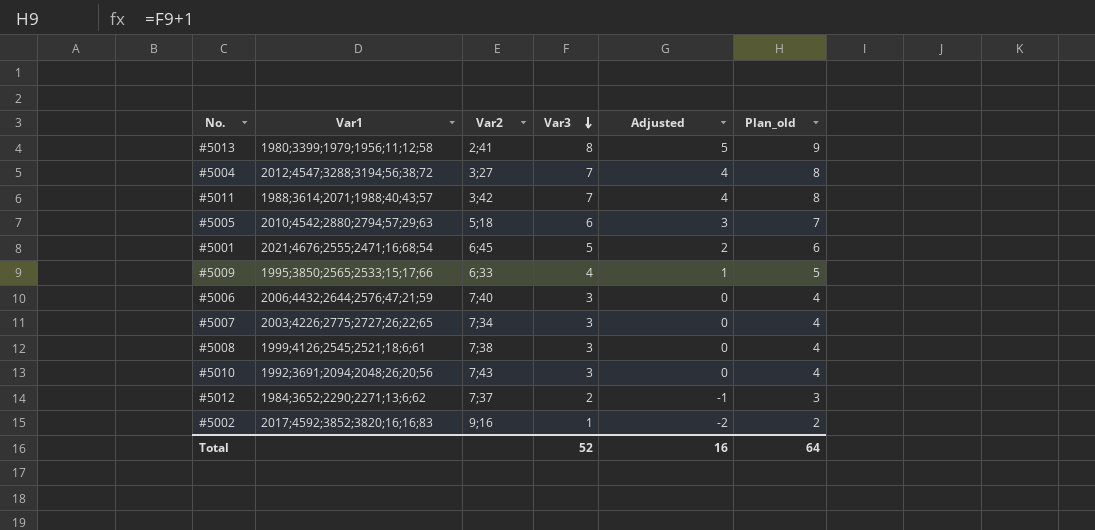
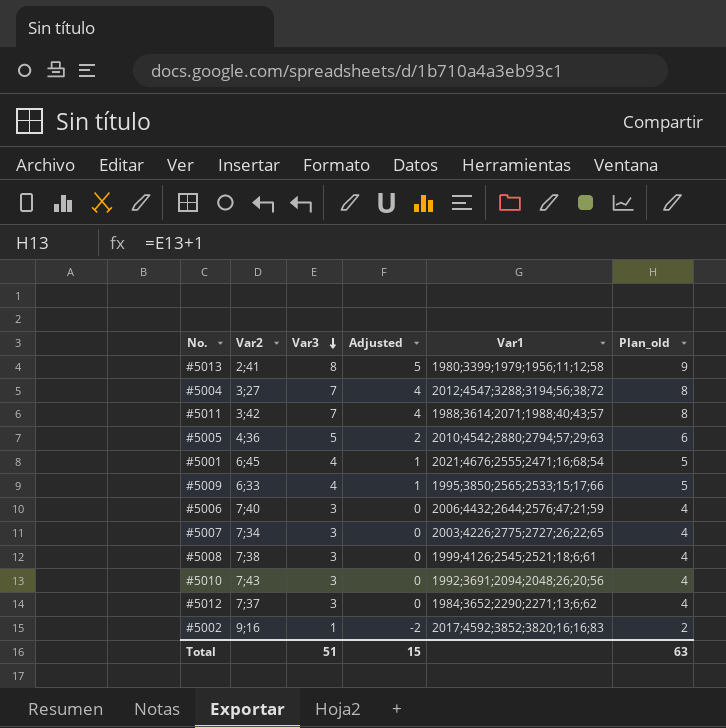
column Var1 | position: 2 -> 5
#5005 | Var2: 5;18 -> 4;36
#5005 | Var3: 6 -> 5
#5005 | Adjusted: 3 -> 2
#5005 | Plan_old: 7 -> 6
#5001 | Var3: 5 -> 4
#5001 | Adjusted: 2 -> 1
#5001 | Plan_old: 6 -> 5
#5012 | Var3: 2 -> 3
#5012 | Adjusted: -1 -> 0
#5012 | Plan_old: 3 -> 4
Total | Var3: 52 -> 51
Total | Adjusted: 16 -> 15
Total | Plan_old: 64 -> 63

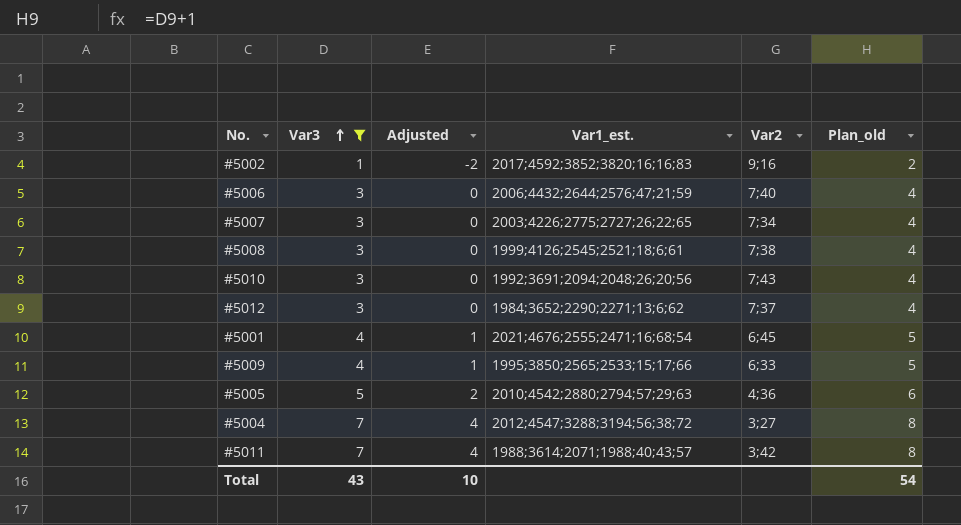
filter: none -> Var3 != 8
row order: Var3 descending -> Var3 ascending
column name: Var1 -> Var1_est.
column Var2 | position: 2 -> 5
Total | Var3: 51 -> 43
Total | Adjusted: 15 -> 10
Total | Plan_old: 63 -> 54

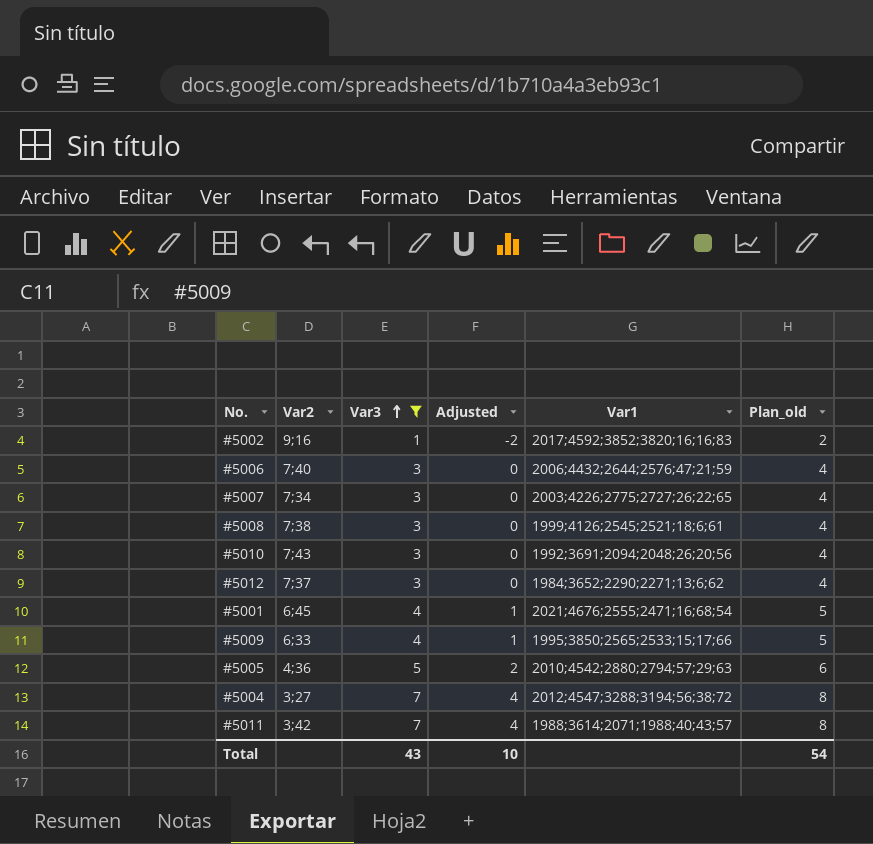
column Var2 | position: 5 -> 2
column name: Var1_est. -> Var1

